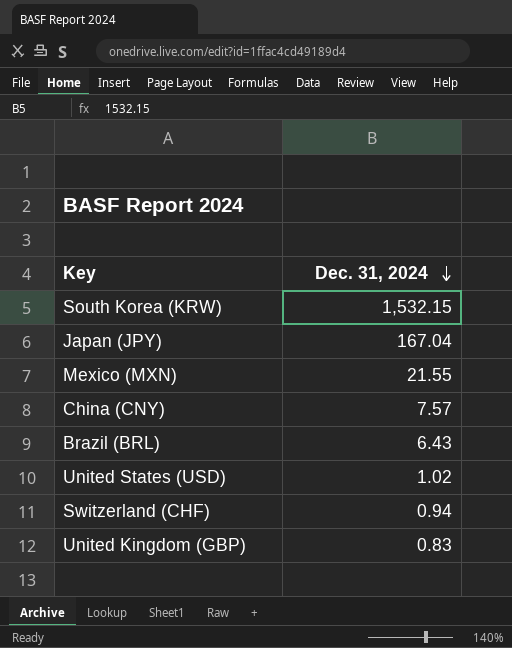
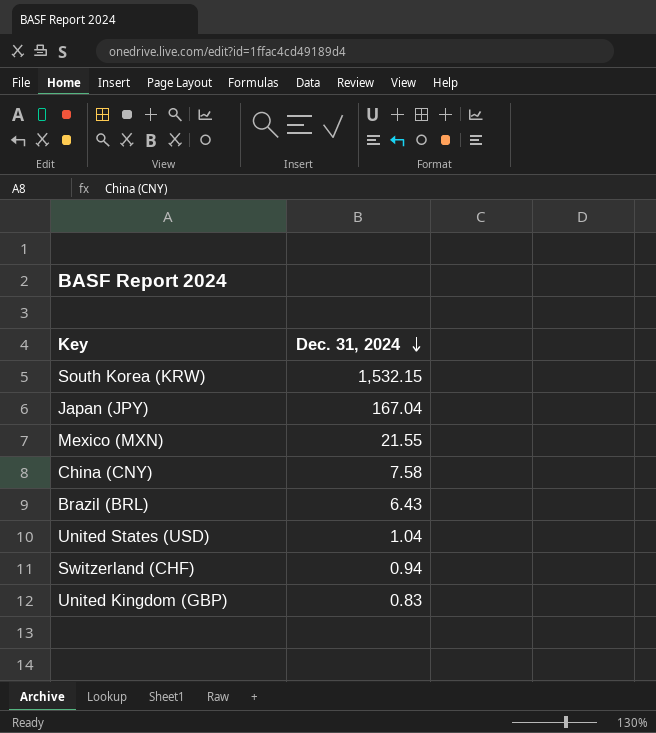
China (CNY) | Dec. 31, 2024: 7.57 -> 7.58
United States (USD) | Dec. 31, 2024: 1.02 -> 1.04

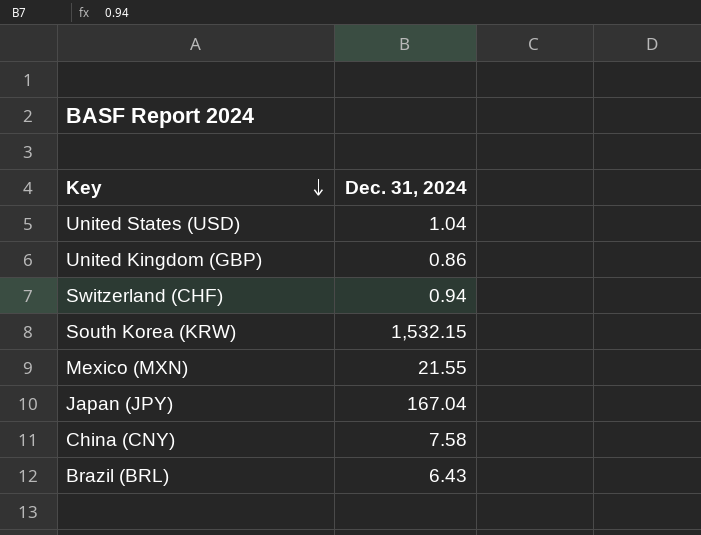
row order: Dec. 31, 2024 descending -> Key descending
United Kingdom (GBP) | Dec. 31, 2024: 0.83 -> 0.86

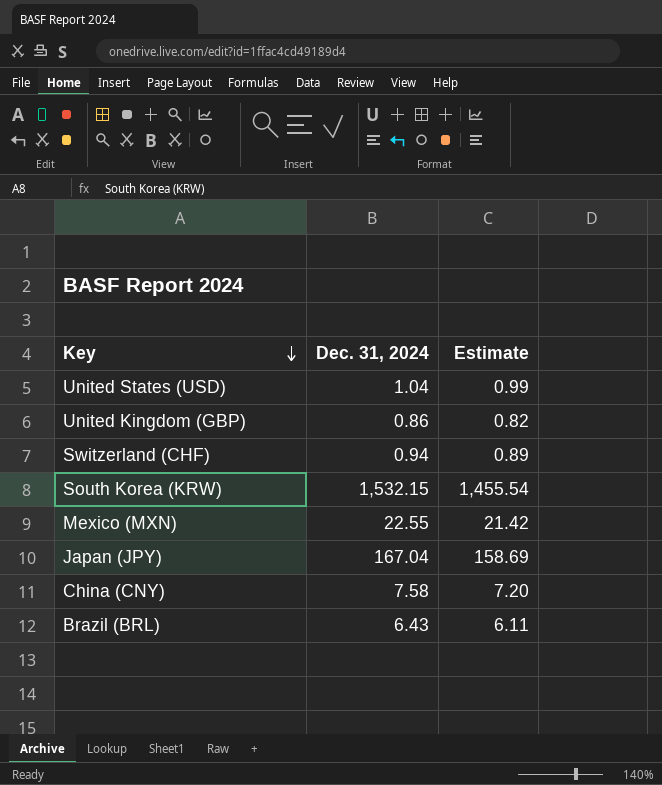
column Estimate | formula: none -> [Dec. 31, 2024] * 0.95
Mexico (MXN) | Dec. 31, 2024: 21.55 -> 22.55

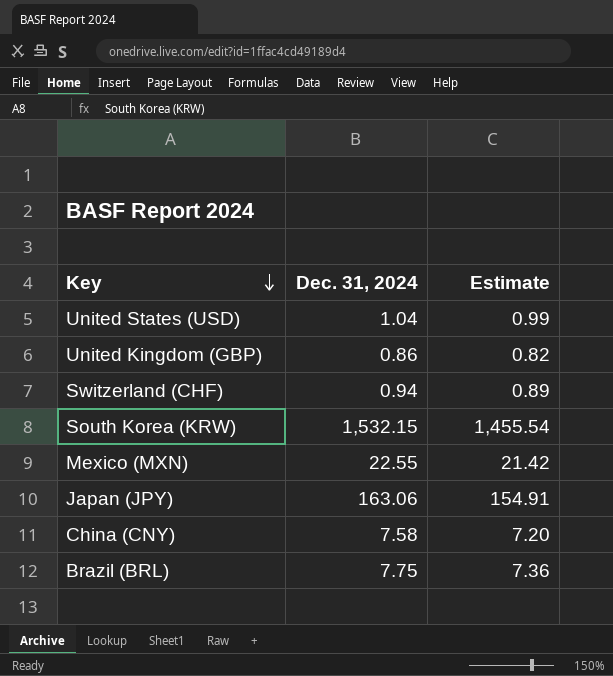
Japan (JPY) | Dec. 31, 2024: 167.04 -> 163.06
Japan (JPY) | Estimate: 158.69 -> 154.91
Brazil (BRL) | Dec. 31, 2024: 6.43 -> 7.75
Brazil (BRL) | Estimate: 6.11 -> 7.36

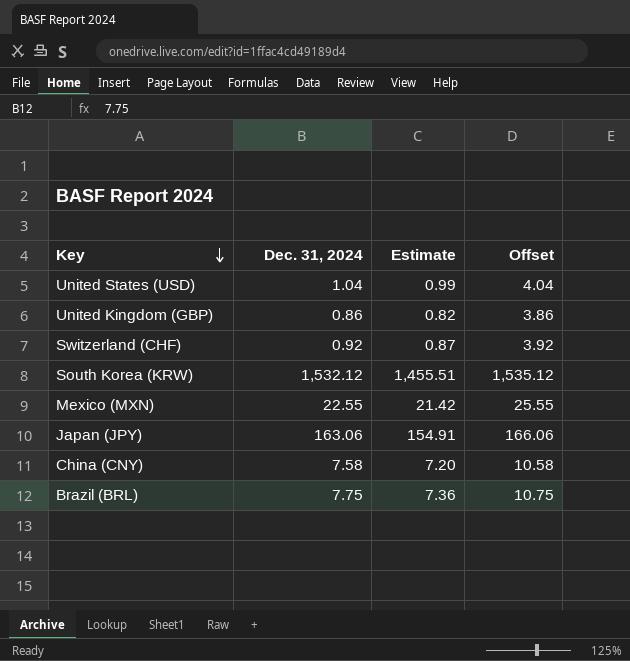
column Offset | formula: none -> [Dec. 31, 2024] + 3
Switzerland (CHF) | Dec. 31, 2024: 0.94 -> 0.92
Switzerland (CHF) | Estimate: 0.89 -> 0.87
South Korea (KRW) | Dec. 31, 2024: 1,532.15 -> 1,532.12
South Korea (KRW) | Estimate: 1,455.54 -> 1,455.51

